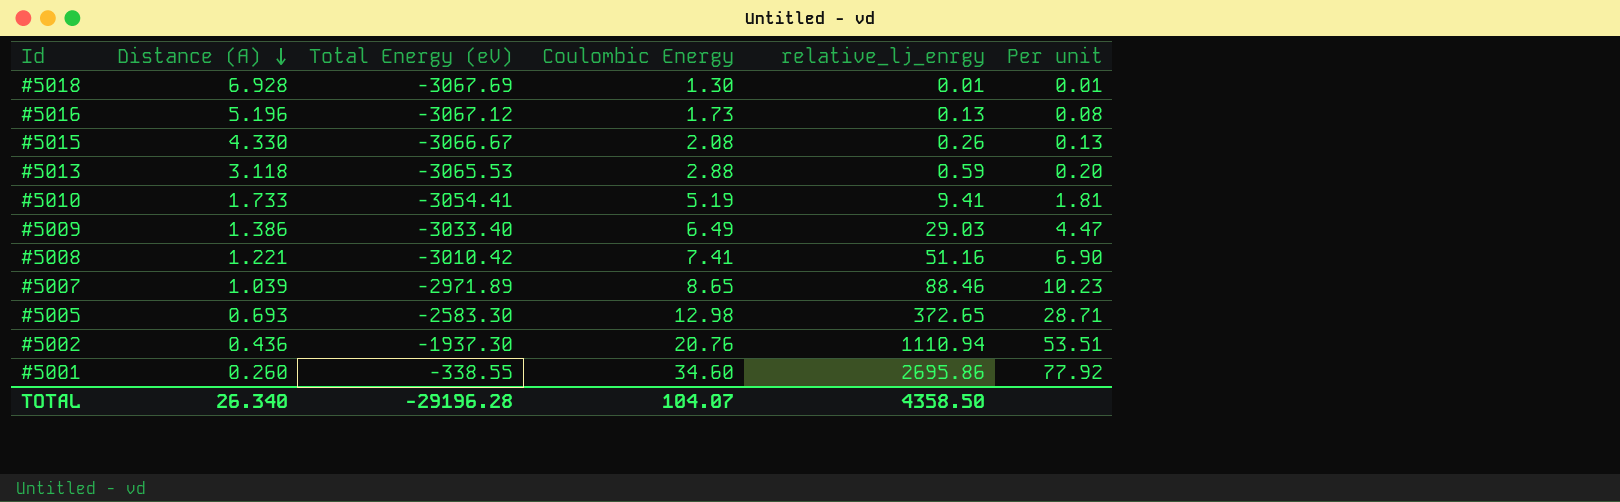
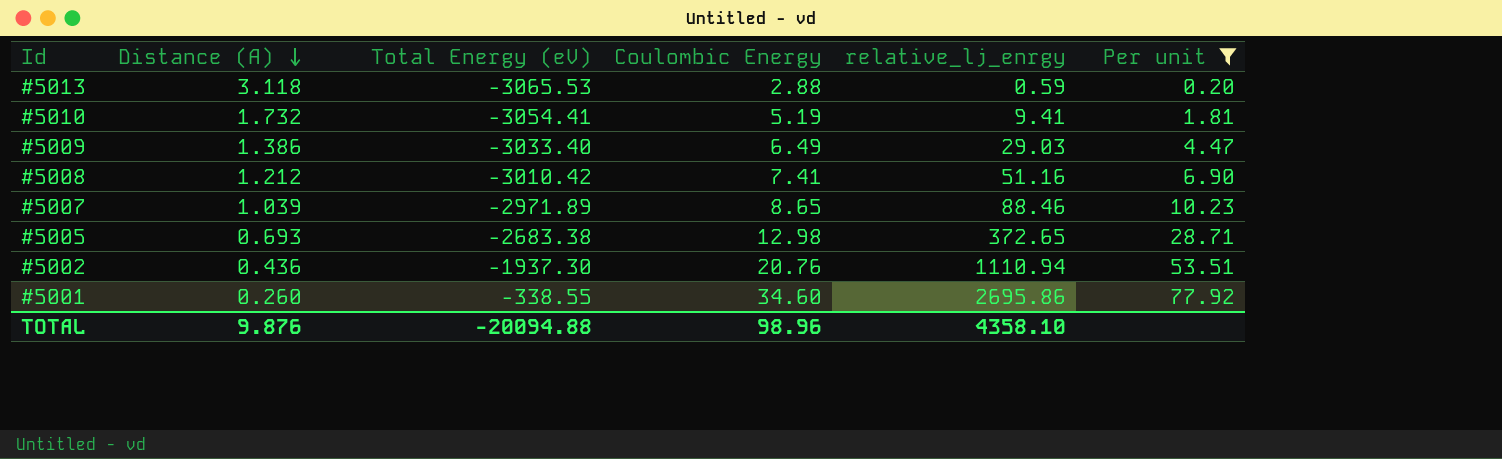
filter: none -> Per unit >= 0.20
#5010 | Distance (A): 1.733 -> 1.732
#5008 | Distance (A): 1.221 -> 1.212
#5005 | Total Energy (eV): -2583.30 -> -2683.38
TOTAL | Distance (A): 26.340 -> 9.876
TOTAL | Total Energy (eV): -29196.28 -> -20094.88
TOTAL | Coulombic Energy: 104.07 -> 98.96
TOTAL | relative_lj_enrgy: 4358.50 -> 4358.10

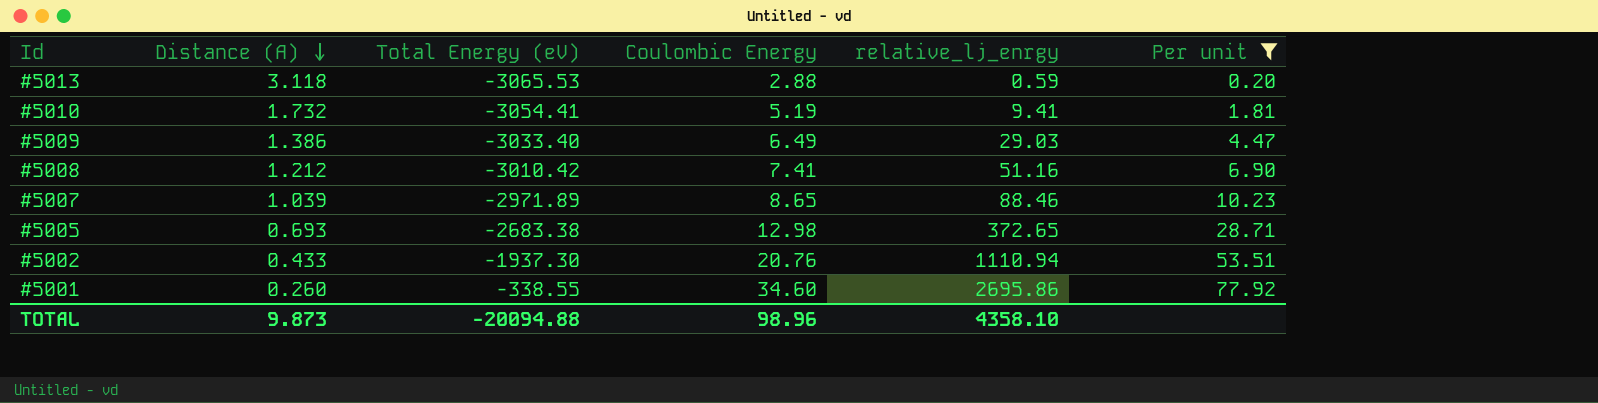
#5002 | Distance (A): 0.436 -> 0.433
TOTAL | Distance (A): 9.876 -> 9.873

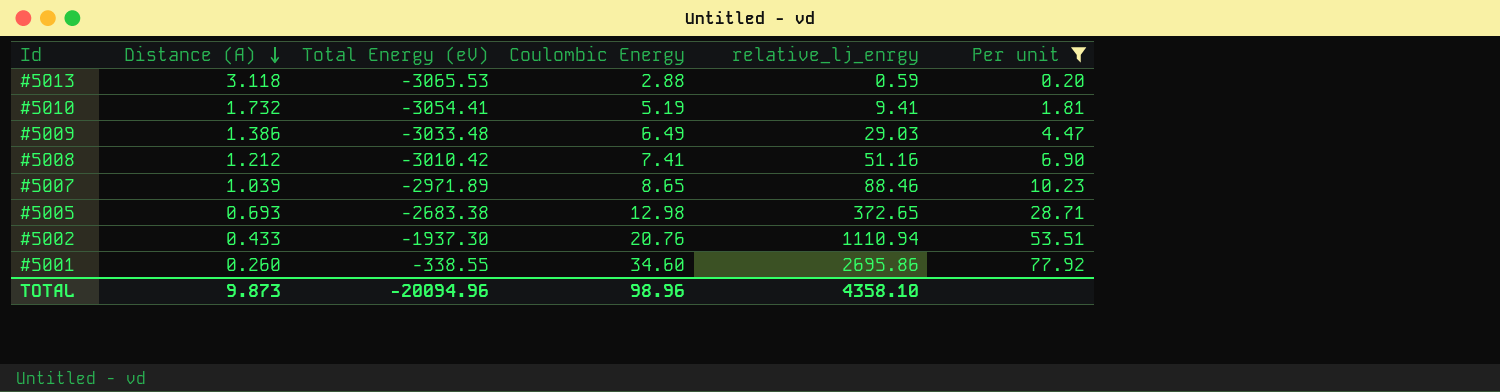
#5009 | Total Energy (eV): -3033.40 -> -3033.48
TOTAL | Total Energy (eV): -20094.88 -> -20094.96

